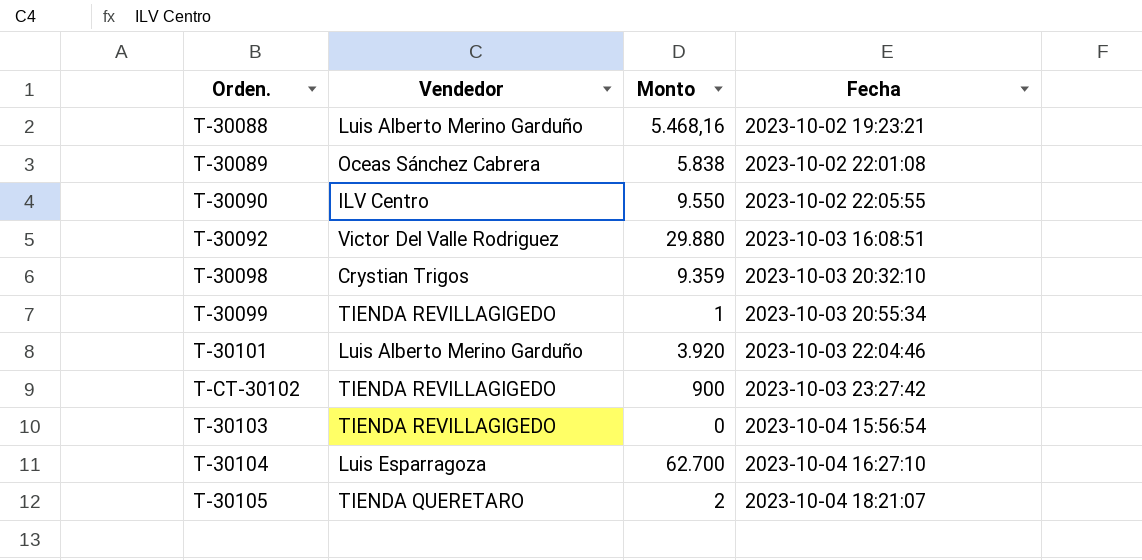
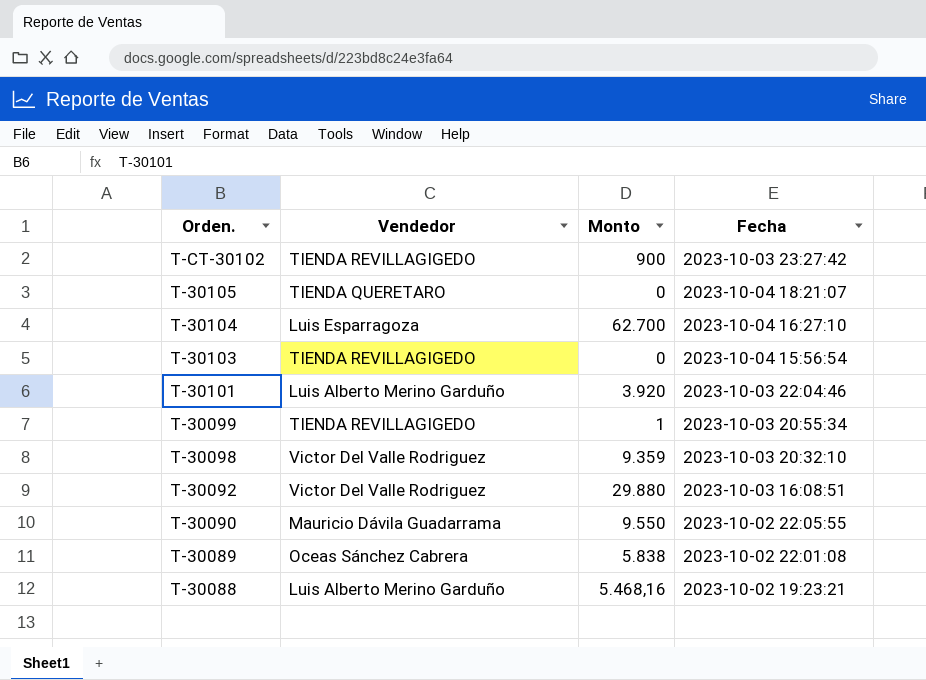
row order: Fecha ascending -> Orden. descending
T-30105 | Monto: 2 -> 0
T-30098 | Vendedor: Crystian Trigos -> Victor Del Valle Rodriguez
T-30090 | Vendedor: ILV Centro -> Mauricio Dávila Guadarrama

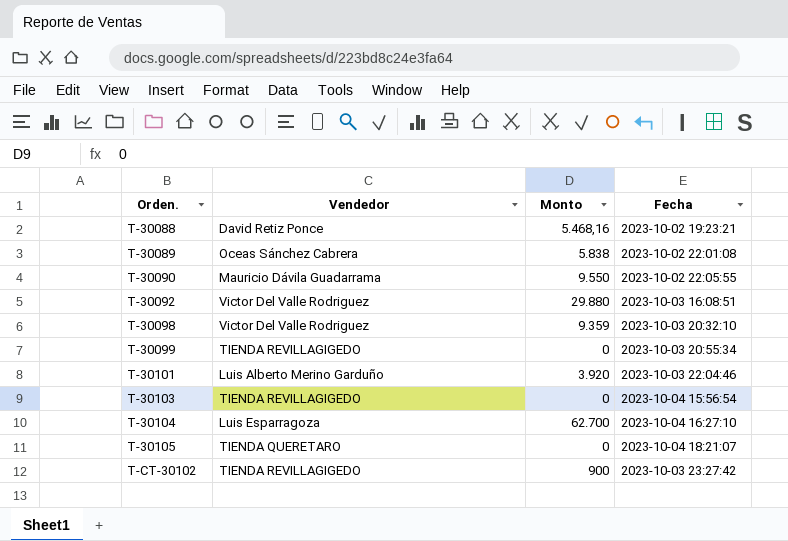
row order: Orden. descending -> Orden. ascending
T-30088 | Vendedor: Luis Alberto Merino Garduño -> David Retiz Ponce
T-30099 | Monto: 1 -> 0

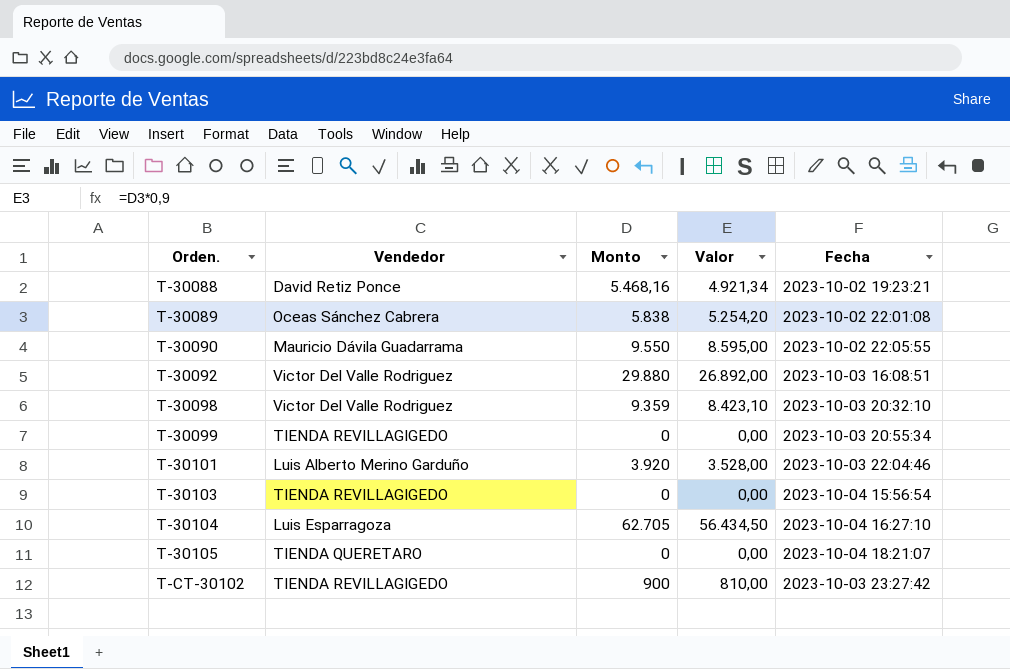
column Valor | formula: none -> [Monto] * 0,9
T-30104 | Monto: 62.700 -> 62.705

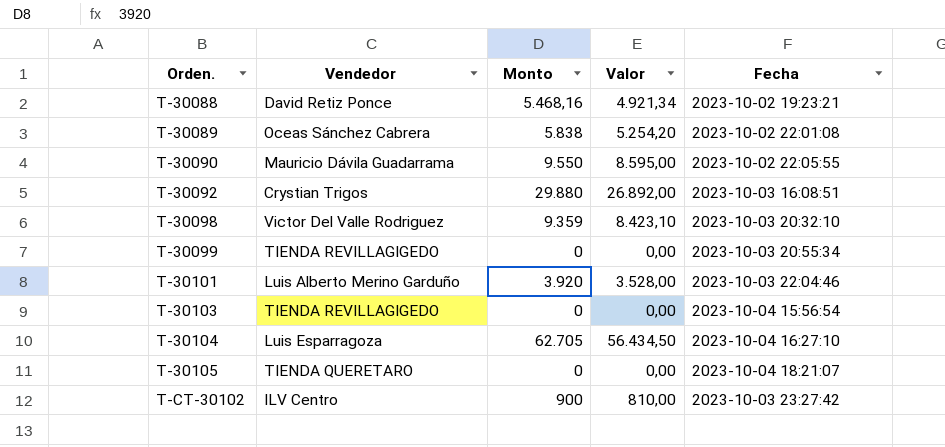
T-30092 | Vendedor: Victor Del Valle Rodriguez -> Crystian Trigos
T-CT-30102 | Vendedor: TIENDA REVILLAGIGEDO -> ILV Centro

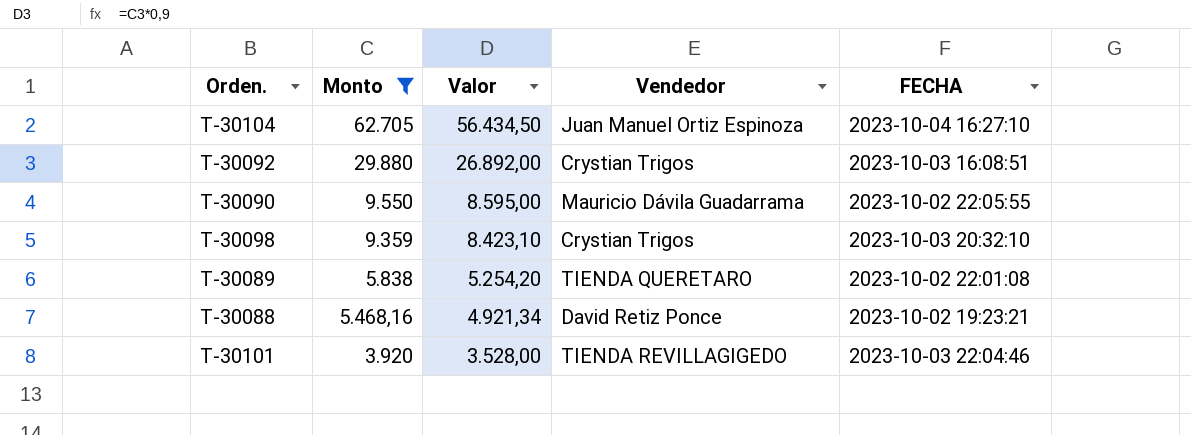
filter: none -> Monto >= 3.920
row order: Orden. ascending -> Monto descending
column Vendedor | position: 2 -> 4
column name: Fecha -> FECHA
T-30104 | Vendedor: Luis Esparragoza -> Juan Manuel Ortiz Espinoza
T-30098 | Vendedor: Victor Del Valle Rodriguez -> Crystian Trigos
T-30089 | Vendedor: Oceas Sánchez Cabrera -> TIENDA QUERETARO
T-30101 | Vendedor: Luis Alberto Merino Garduño -> TIENDA REVILLAGIGEDO

